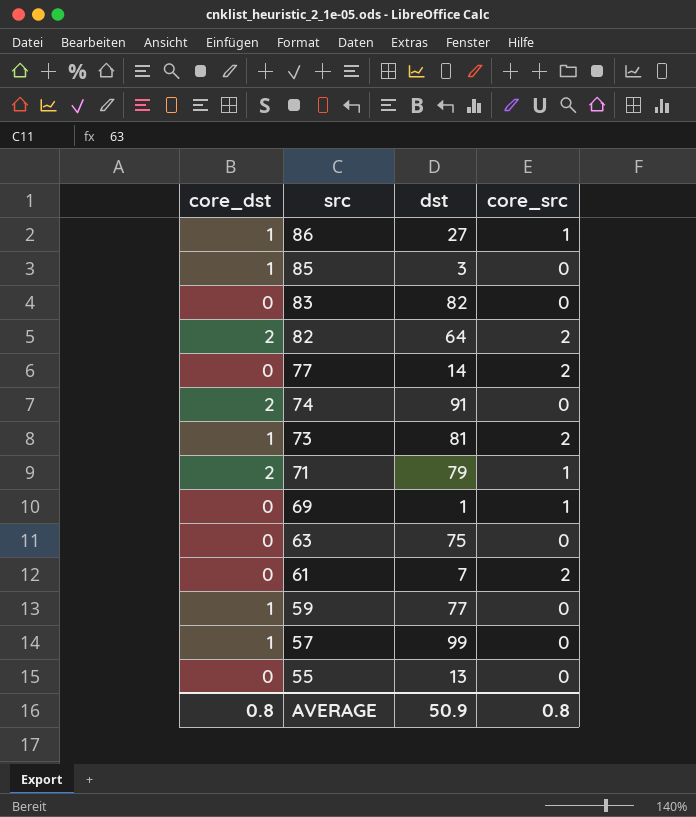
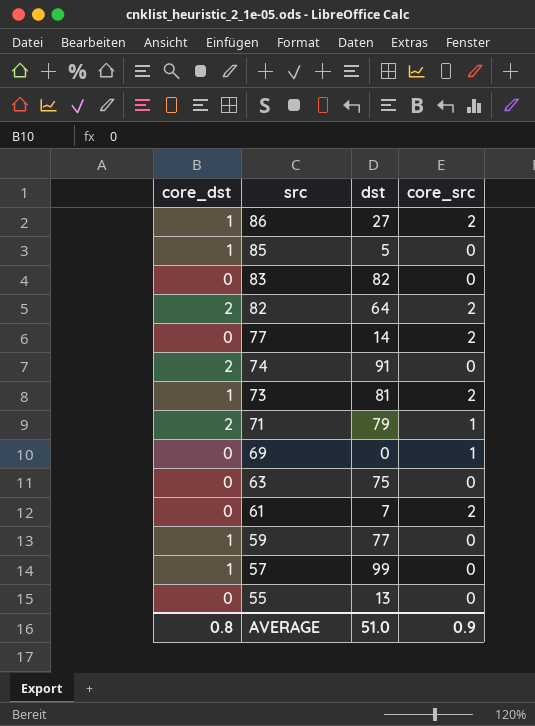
86 | core_src: 1 -> 2
85 | dst: 3 -> 5
69 | dst: 1 -> 0
AVERAGE | dst: 50.9 -> 51.0
AVERAGE | core_src: 0.8 -> 0.9

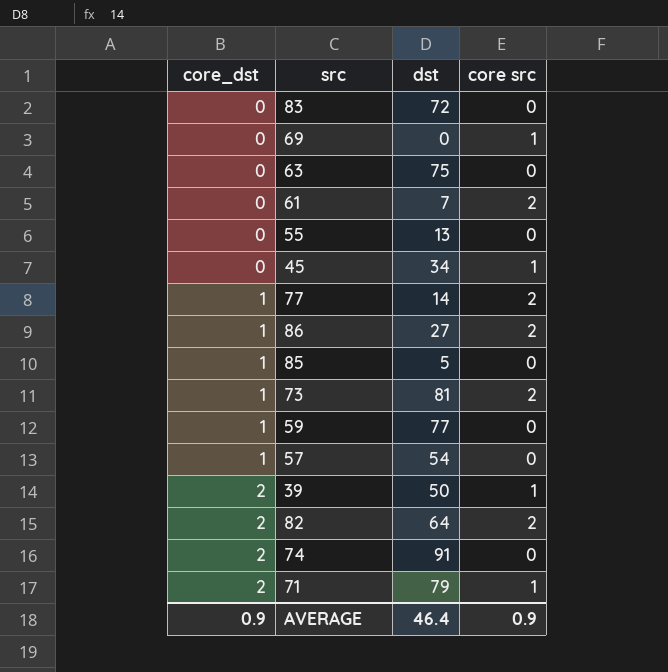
row order: src descending -> core_dst ascending
column name: core_src -> core src
83 | dst: 82 -> 72
row 45: none -> 0 | 34 | 1
77 | core_dst: 0 -> 1
57 | dst: 99 -> 54
row 39: none -> 2 | 50 | 1
AVERAGE | core_dst: 0.8 -> 0.9
AVERAGE | dst: 51.0 -> 46.4

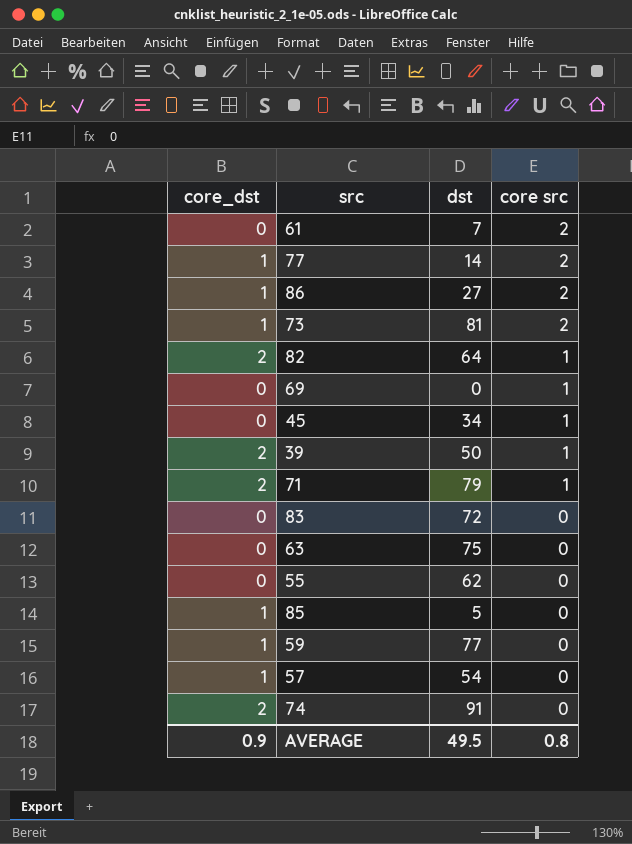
row order: core_dst ascending -> core src descending
82 | core src: 2 -> 1
55 | dst: 13 -> 62
AVERAGE | dst: 46.4 -> 49.5
AVERAGE | core src: 0.9 -> 0.8

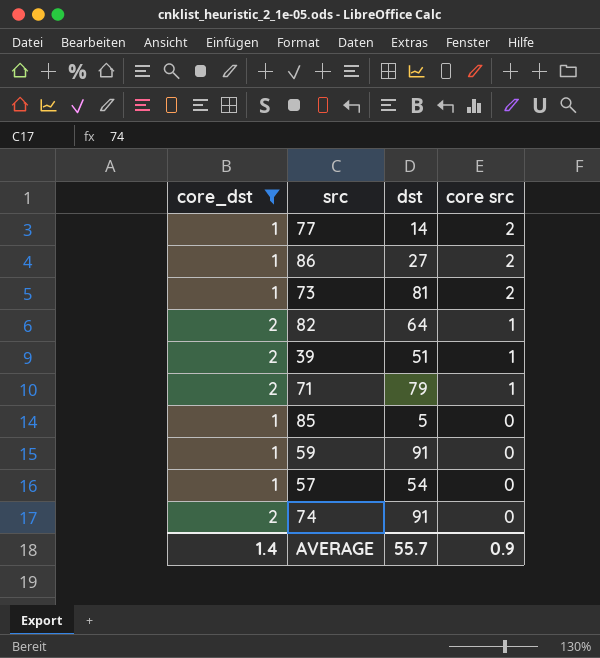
filter: none -> core_dst != 0
39 | dst: 50 -> 51
59 | dst: 77 -> 91
AVERAGE | core_dst: 0.9 -> 1.4
AVERAGE | dst: 49.5 -> 55.7
AVERAGE | core src: 0.8 -> 0.9

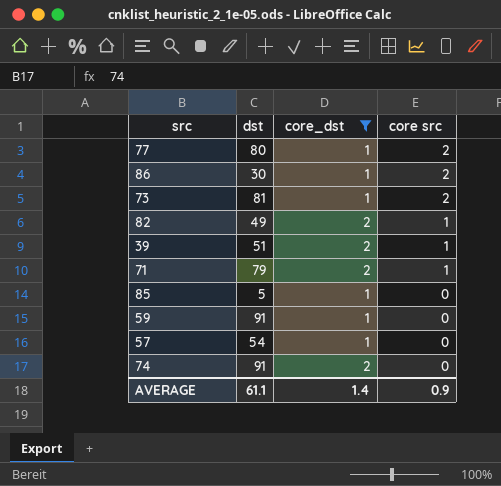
column core_dst | position: 1 -> 3
77 | dst: 14 -> 80
86 | dst: 27 -> 30
82 | dst: 64 -> 49
AVERAGE | dst: 55.7 -> 61.1

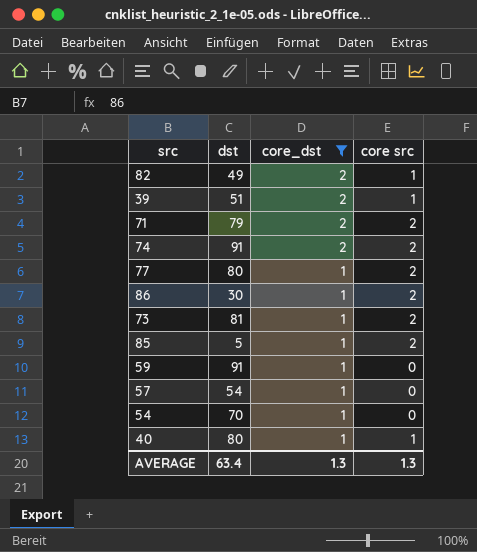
row order: core src descending -> core_dst descending
71 | core src: 1 -> 2
74 | core src: 0 -> 2
85 | core src: 0 -> 2
row 54: none -> 70 | 1 | 0
row 40: none -> 80 | 1 | 1
AVERAGE | dst: 61.1 -> 63.4
AVERAGE | core_dst: 1.4 -> 1.3
AVERAGE | core src: 0.9 -> 1.3

